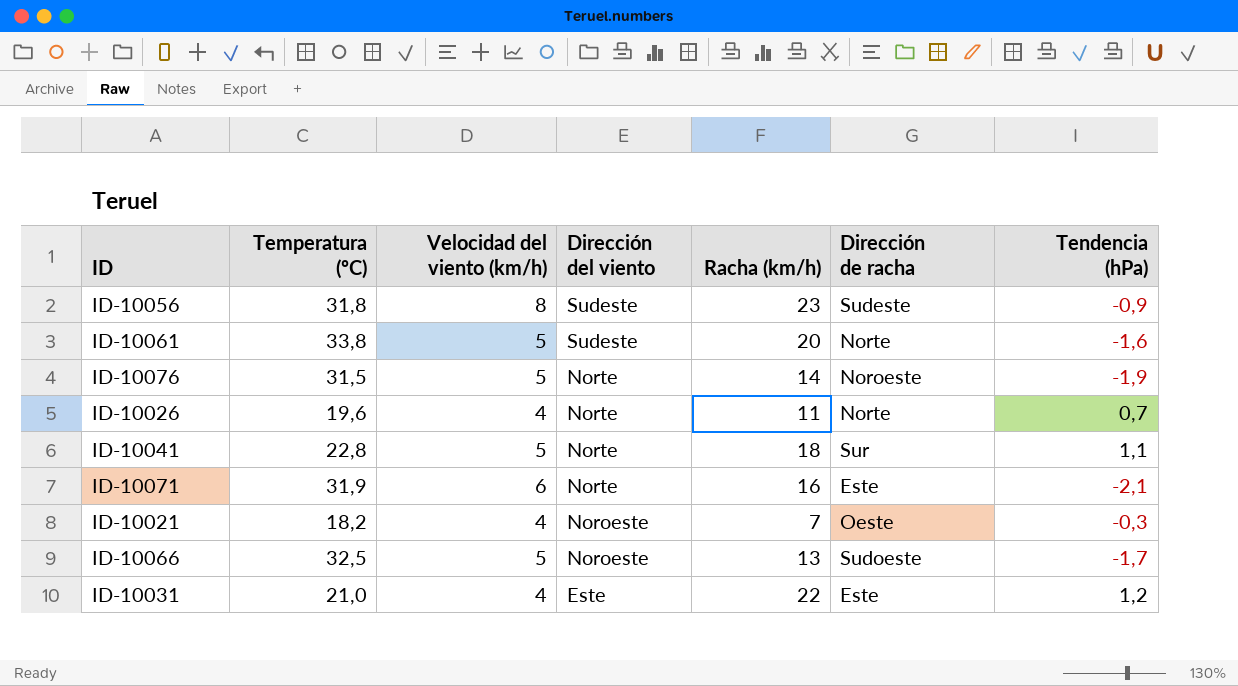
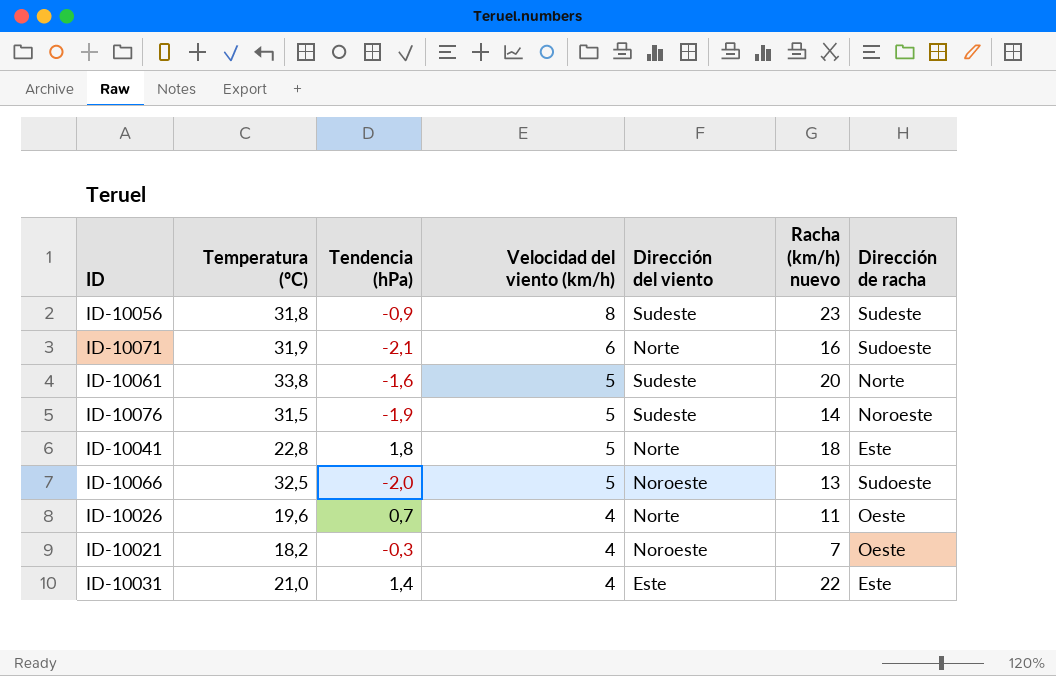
row order: Dirección del viento descending -> Velocidad del viento (km/h) descending
column Tendencia (hPa) | position: 7 -> 3
column name: Racha (km/h) -> Racha (km/h) nuevo
ID-10071 | Dirección de racha: Este -> Sudoeste
ID-10076 | Dirección del viento: Norte -> Sudeste
ID-10041 | Tendencia (hPa): 1,1 -> 1,8
ID-10041 | Dirección de racha: Sur -> Este
ID-10066 | Tendencia (hPa): -1,7 -> -2,0
ID-10026 | Dirección de racha: Norte -> Oeste
ID-10031 | Tendencia (hPa): 1,2 -> 1,4

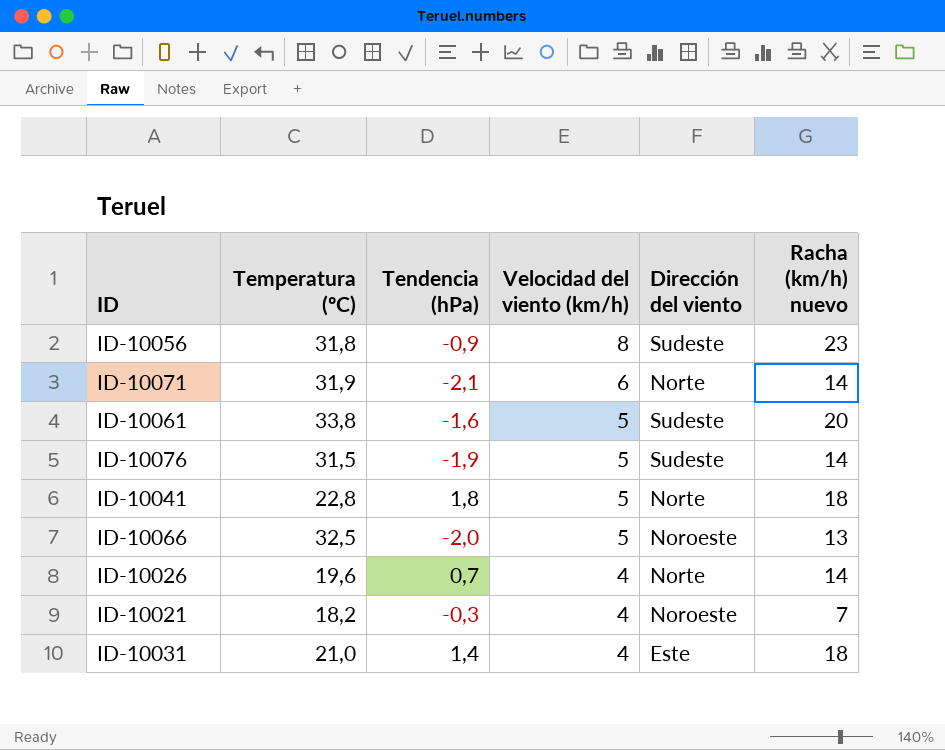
column Dirección de racha | position: 7 -> none
ID-10071 | Racha (km/h) nuevo: 16 -> 14
ID-10026 | Racha (km/h) nuevo: 11 -> 14
ID-10031 | Racha (km/h) nuevo: 22 -> 18

